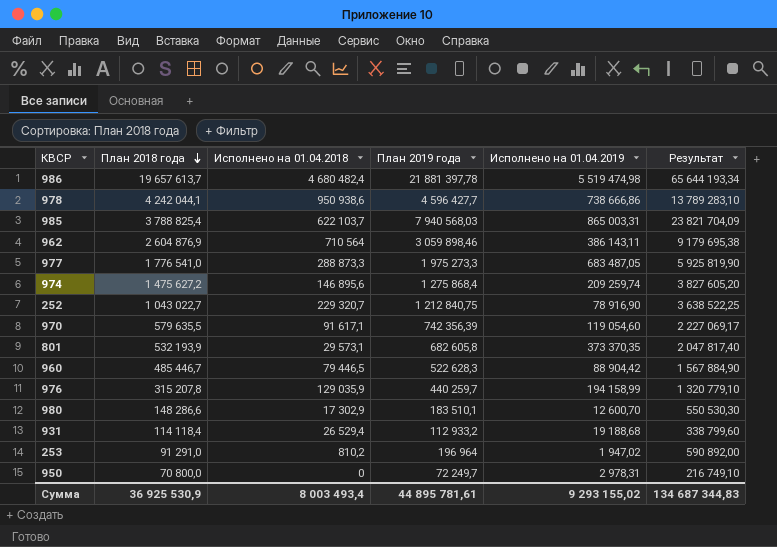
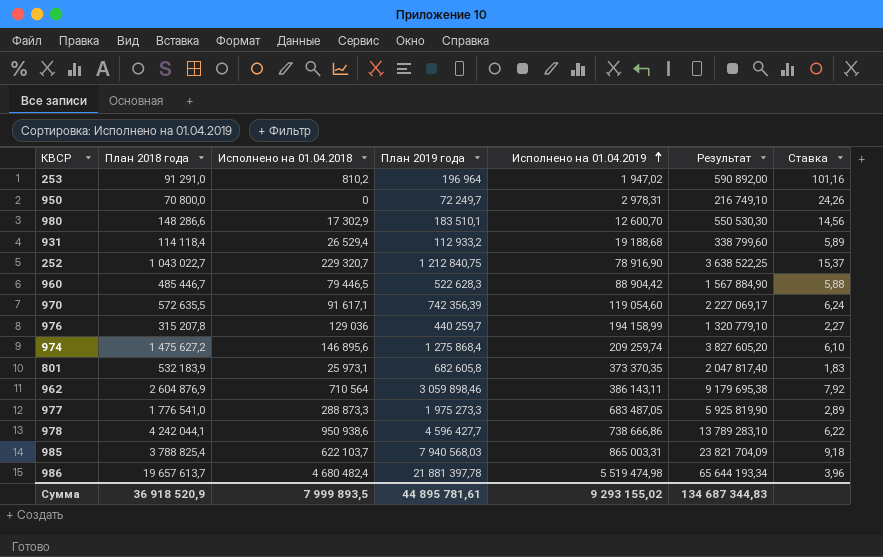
row order: План 2018 года descending -> Исполнено на 01.04.2019 ascending
column Ставка | formula: none -> [План 2019 года] / [Исполнено на 01.04.2019]
970 | План 2018 года: 579 635,5 -> 572 635,5
976 | Исполнено на 01.04.2018: 129 035,9 -> 129 036
801 | План 2018 года: 532 193,9 -> 532 183,9
801 | Исполнено на 01.04.2018: 29 573,1 -> 25 973,1
Сумма | План 2018 года: 36 925 530,9 -> 36 918 520,9
Сумма | Исполнено на 01.04.2018: 8 003 493,4 -> 7 999 893,5

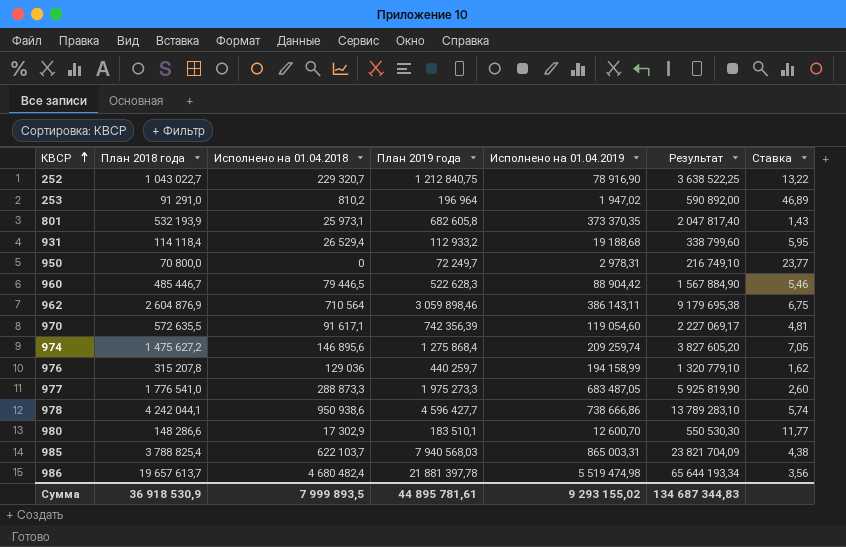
row order: Исполнено на 01.04.2019 ascending -> КВСР ascending
column Ставка | formula: [План 2019 года] / [Исполнено на 01.04.2019] -> [План 2018 года] / [Исполнено на 01.04.2019]
801 | План 2018 года: 532 183,9 -> 532 193,9
Сумма | План 2018 года: 36 918 520,9 -> 36 918 530,9

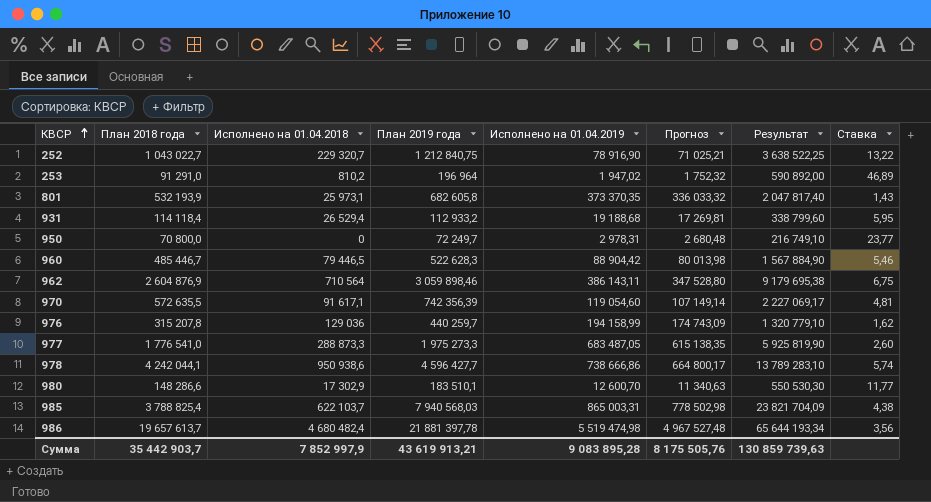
column Прогноз | formula: none -> [Исполнено на 01.04.2019] * 0,9
row 974: 1 475 627,2 | 146 895,6 | 1 275 868,4 | 209 259,74 | 3 827 605,20 | 7,05 -> none
Сумма | План 2018 года: 36 918 530,9 -> 35 442 903,7
Сумма | Исполнено на 01.04.2018: 7 999 893,5 -> 7 852 997,9
Сумма | План 2019 года: 44 895 781,61 -> 43 619 913,21
Сумма | Исполнено на 01.04.2019: 9 293 155,02 -> 9 083 895,28
Сумма | Результат: 134 687 344,83 -> 130 859 739,63

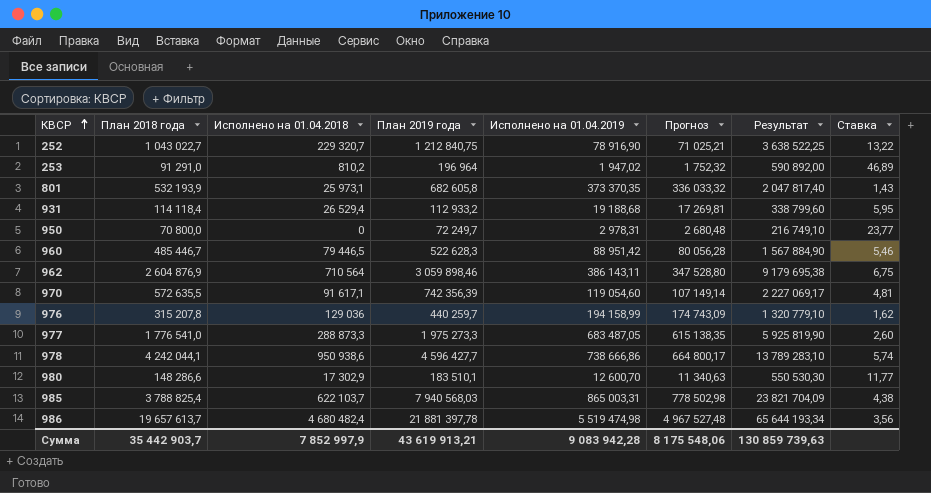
960 | Исполнено на 01.04.2019: 88 904,42 -> 88 951,42
960 | Прогноз: 80 013,98 -> 80 056,28
Сумма | Исполнено на 01.04.2019: 9 083 895,28 -> 9 083 942,28
Сумма | Прогноз: 8 175 505,76 -> 8 175 548,06

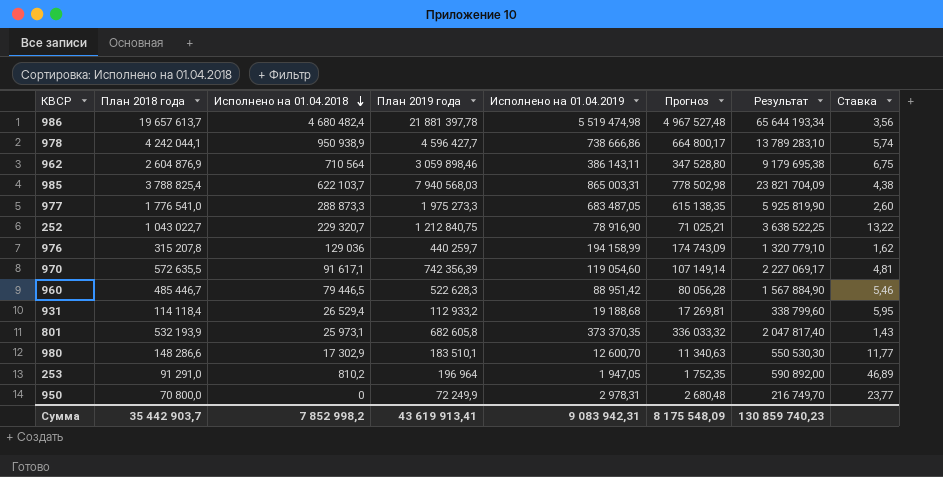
row order: КВСР ascending -> Исполнено на 01.04.2018 descending
978 | Исполнено на 01.04.2018: 950 938,6 -> 950 938,9
253 | Исполнено на 01.04.2019: 1 947,02 -> 1 947,05
253 | Прогноз: 1 752,32 -> 1 752,35
950 | План 2019 года: 72 249,7 -> 72 249,9
950 | Результат: 216 749,10 -> 216 749,70
Сумма | Исполнено на 01.04.2018: 7 852 997,9 -> 7 852 998,2
Сумма | План 2019 года: 43 619 913,21 -> 43 619 913,41
Сумма | Исполнено на 01.04.2019: 9 083 942,28 -> 9 083 942,31
Сумма | Прогноз: 8 175 548,06 -> 8 175 548,09
Сумма | Результат: 130 859 739,63 -> 130 859 740,23

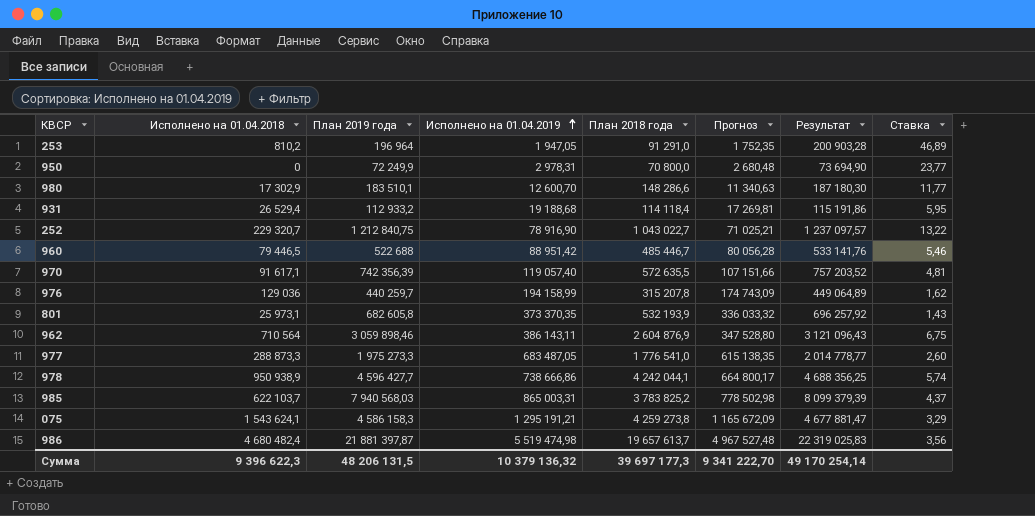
row order: Исполнено на 01.04.2018 descending -> Исполнено на 01.04.2019 ascending
column План 2018 года | position: 2 -> 5
column Результат | formula: [План 2019 года] * 3 -> [План 2019 года] * 1,02
960 | План 2019 года: 522 628,3 -> 522 688
970 | Исполнено на 01.04.2019: 119 054,60 -> 119 057,40
970 | Прогноз: 107 149,14 -> 107 151,66
985 | План 2018 года: 3 788 825,4 -> 3 783 825,2
985 | Ставка: 4,38 -> 4,37
row 075: none -> 1 543 624,1 | 4 586 158,3 | 1 295 191,21 | 4 259 273,8 | 1 165 672,09 | 4 677 881,47 | 3,29
986 | План 2019 года: 21 881 397,78 -> 21 881 397,87
Сумма | Исполнено на 01.04.2018: 7 852 998,2 -> 9 396 622,3
Сумма | План 2019 года: 43 619 913,41 -> 48 206 131,5
Сумма | Исполнено на 01.04.2019: 9 083 942,31 -> 10 379 136,32
Сумма | План 2018 года: 35 442 903,7 -> 39 697 177,3
Сумма | Прогноз: 8 175 548,09 -> 9 341 222,70
Сумма | Результат: 130 859 740,23 -> 49 170 254,14

